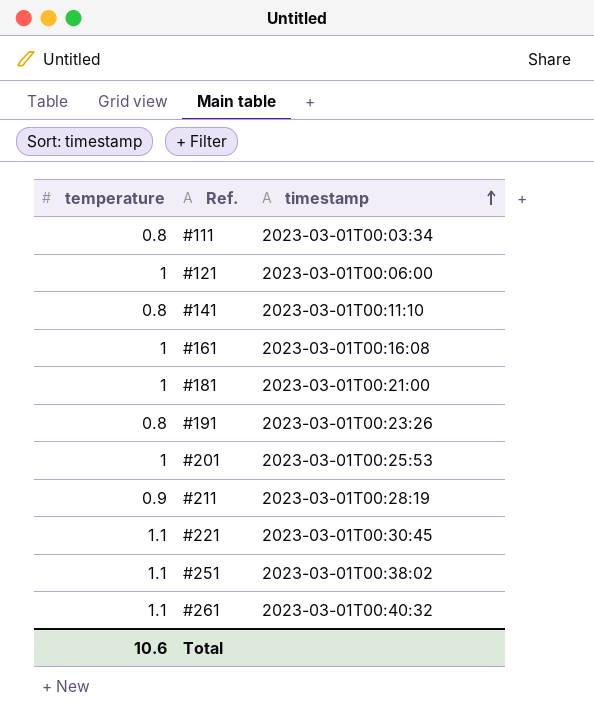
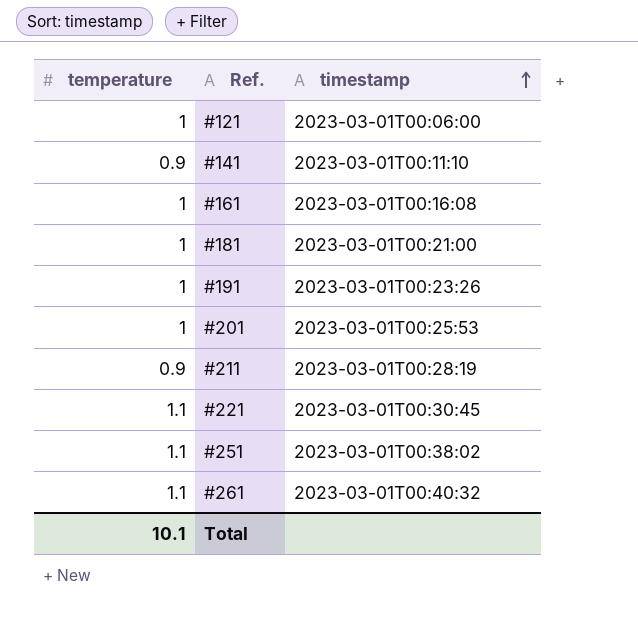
row #111: 0.8 | 2023-03-01T00:03:34 -> none
#141 | temperature: 0.8 -> 0.9
#191 | temperature: 0.8 -> 1
Total | temperature: 10.6 -> 10.1

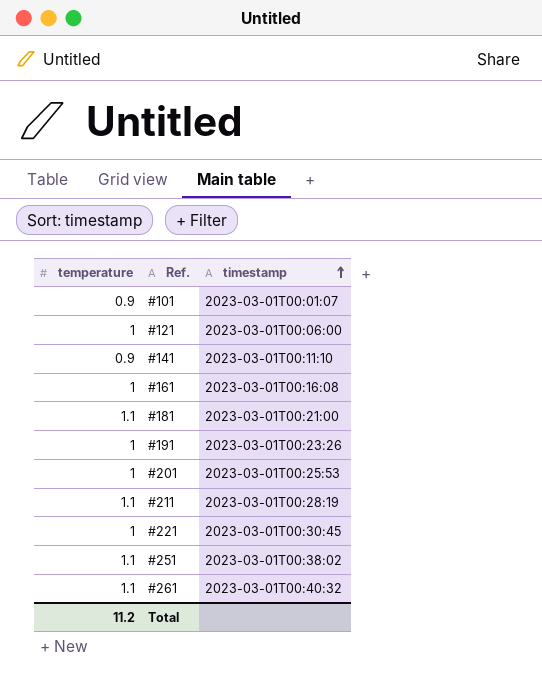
row #101: none -> 0.9 | 2023-03-01T00:01:07
#181 | temperature: 1 -> 1.1
#211 | temperature: 0.9 -> 1.1
#221 | temperature: 1.1 -> 1
Total | temperature: 10.1 -> 11.2

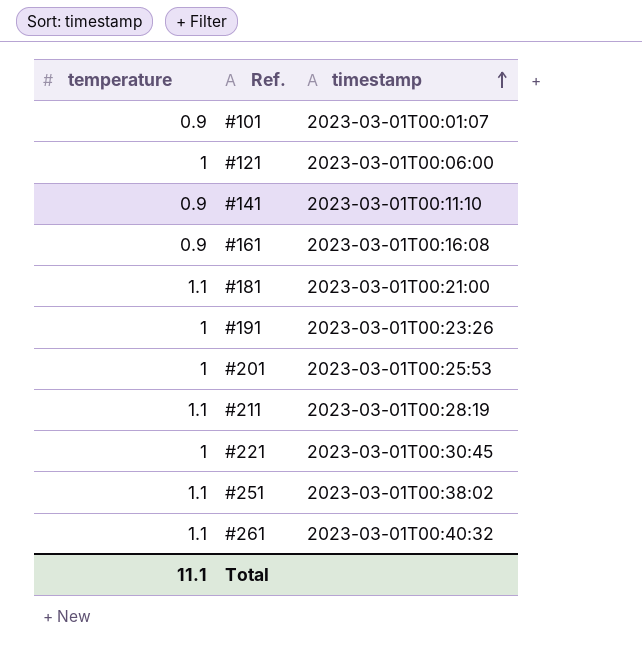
#161 | temperature: 1 -> 0.9
Total | temperature: 11.2 -> 11.1

